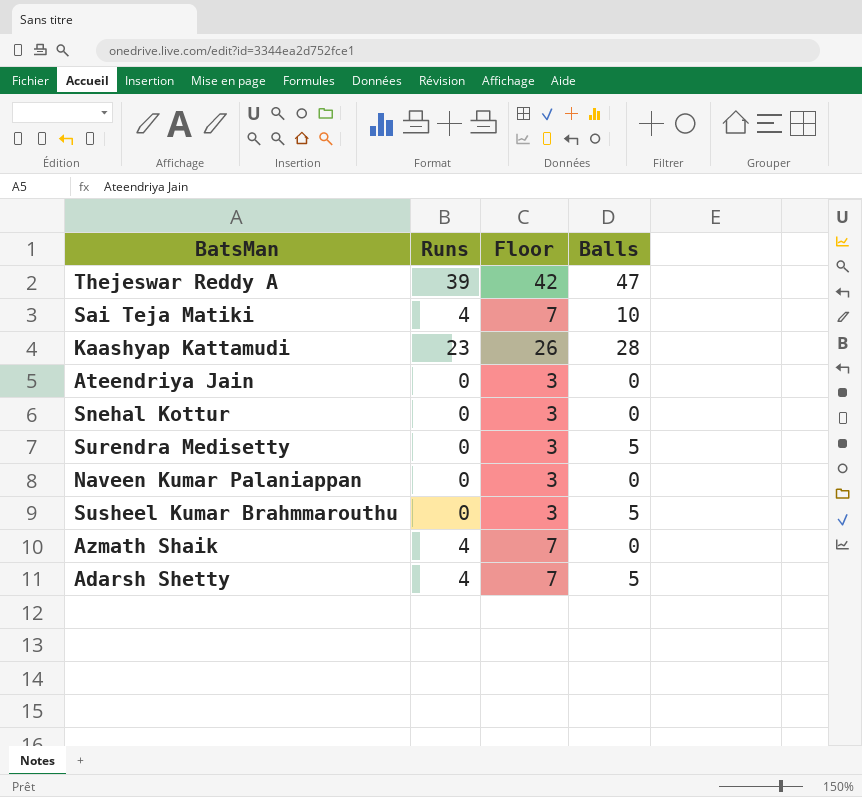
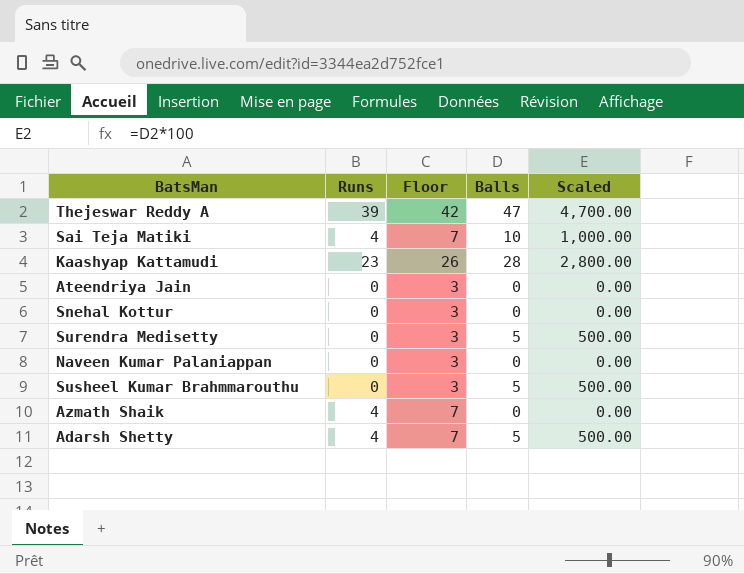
column Scaled | formula: none -> [Balls] * 100

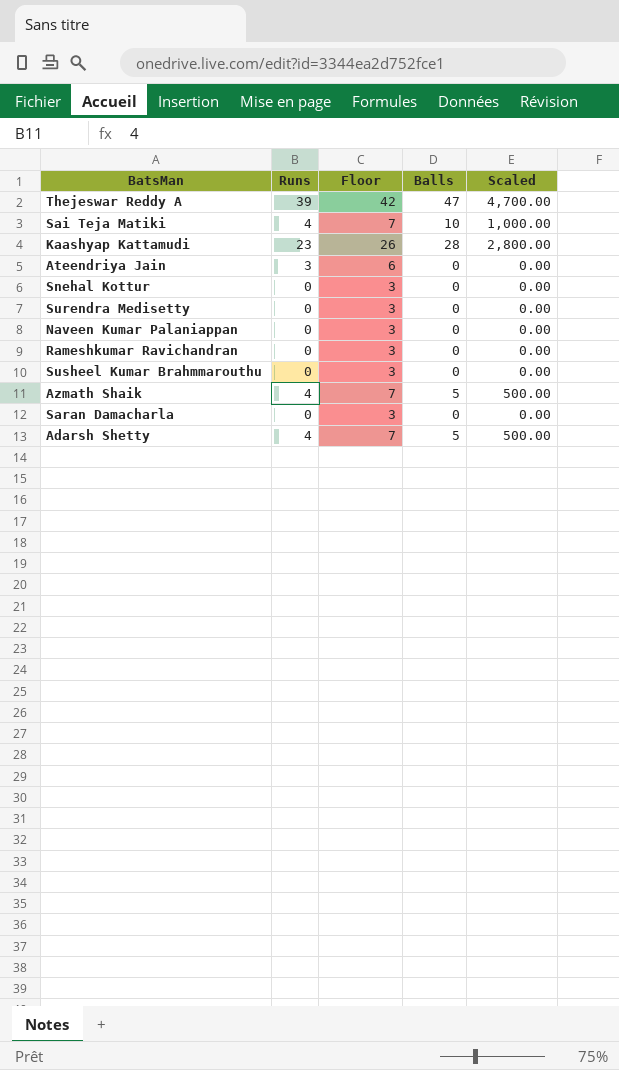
Ateendriya Jain | Runs: 0 -> 3
Ateendriya Jain | Floor: 3 -> 6
Surendra Medisetty | Balls: 5 -> 0
Surendra Medisetty | Scaled: 500.00 -> 0.00
row Rameshkumar Ravichandran: none -> 0 | 3 | 0 | 0.00
Susheel Kumar Brahmmarouthu | Balls: 5 -> 0
Susheel Kumar Brahmmarouthu | Scaled: 500.00 -> 0.00
Azmath Shaik | Balls: 0 -> 5
Azmath Shaik | Scaled: 0.00 -> 500.00
row Saran Damacharla: none -> 0 | 3 | 0 | 0.00

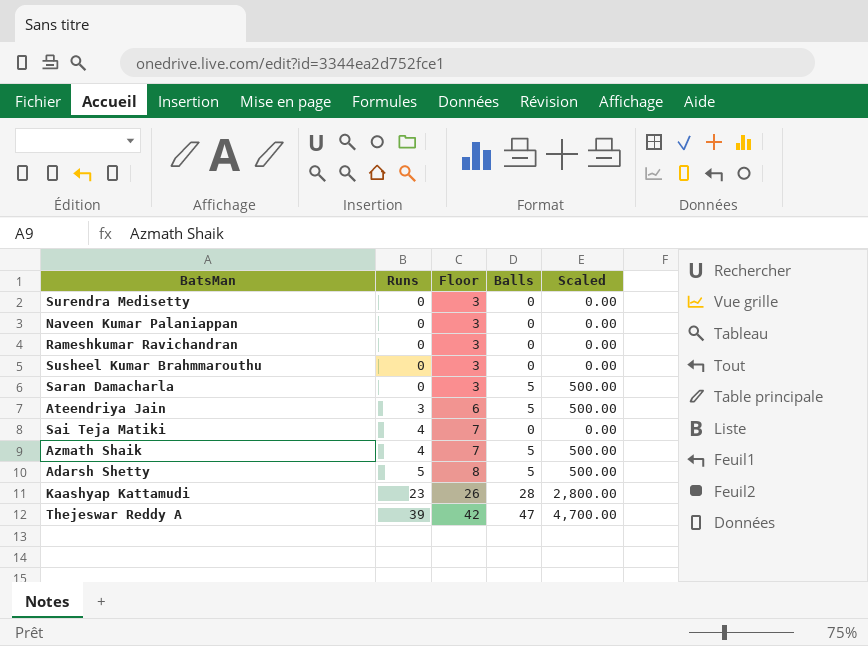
row order: none -> Runs ascending
row Snehal Kottur: 0 | 3 | 0 | 0.00 -> none
Saran Damacharla | Balls: 0 -> 5
Saran Damacharla | Scaled: 0.00 -> 500.00
Ateendriya Jain | Balls: 0 -> 5
Ateendriya Jain | Scaled: 0.00 -> 500.00
Sai Teja Matiki | Balls: 10 -> 0
Sai Teja Matiki | Scaled: 1,000.00 -> 0.00
Adarsh Shetty | Runs: 4 -> 5
Adarsh Shetty | Floor: 7 -> 8

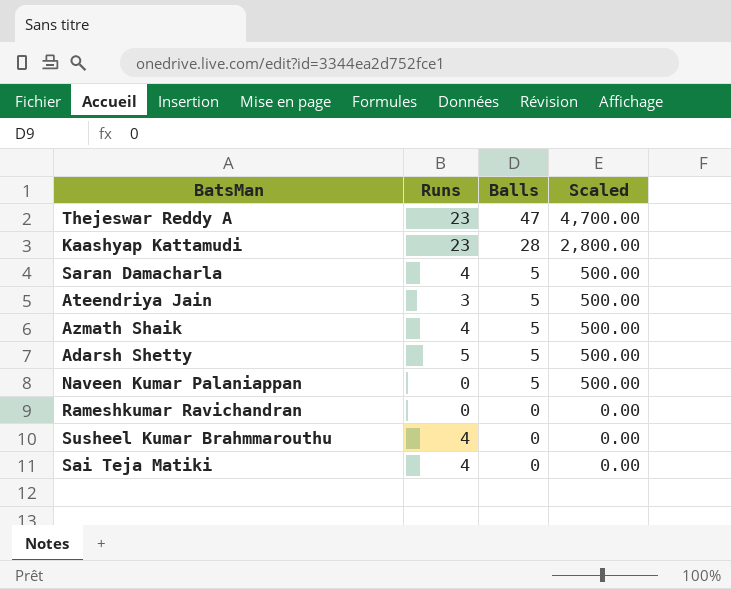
row order: Runs ascending -> Balls descending
column Floor | formula: [Runs] + 3 -> none
row Surendra Medisetty: 0 | 3 | 0 | 0.00 -> none
Thejeswar Reddy A | Runs: 39 -> 23
Saran Damacharla | Runs: 0 -> 4
Naveen Kumar Palaniappan | Balls: 0 -> 5
Naveen Kumar Palaniappan | Scaled: 0.00 -> 500.00
Susheel Kumar Brahmmarouthu | Runs: 0 -> 4

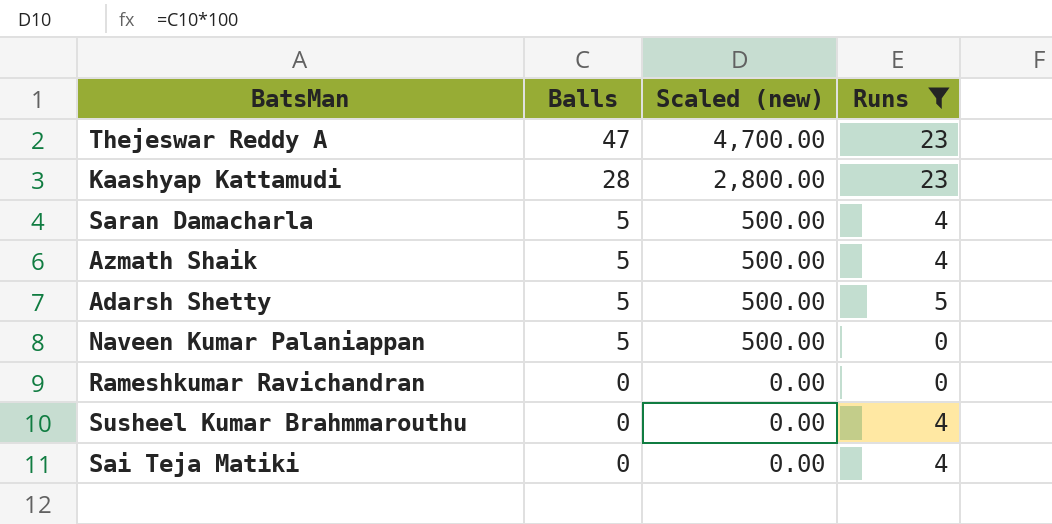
filter: none -> Runs != 3
column name: Scaled -> Scaled (new)
column Runs | position: 2 -> 4

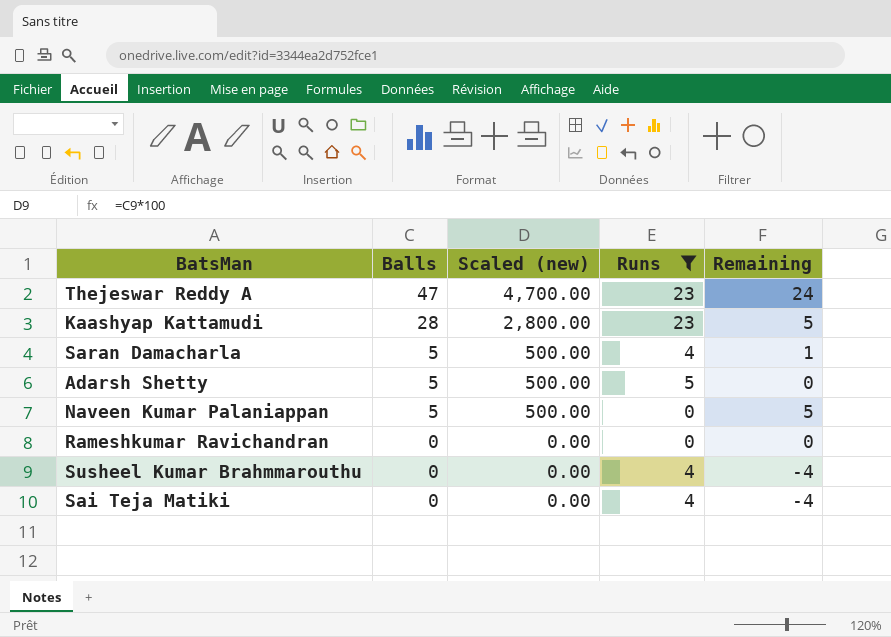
column Remaining | formula: none -> [Balls] - [Runs]
row Azmath Shaik: 5 | 500.00 | 4 -> none

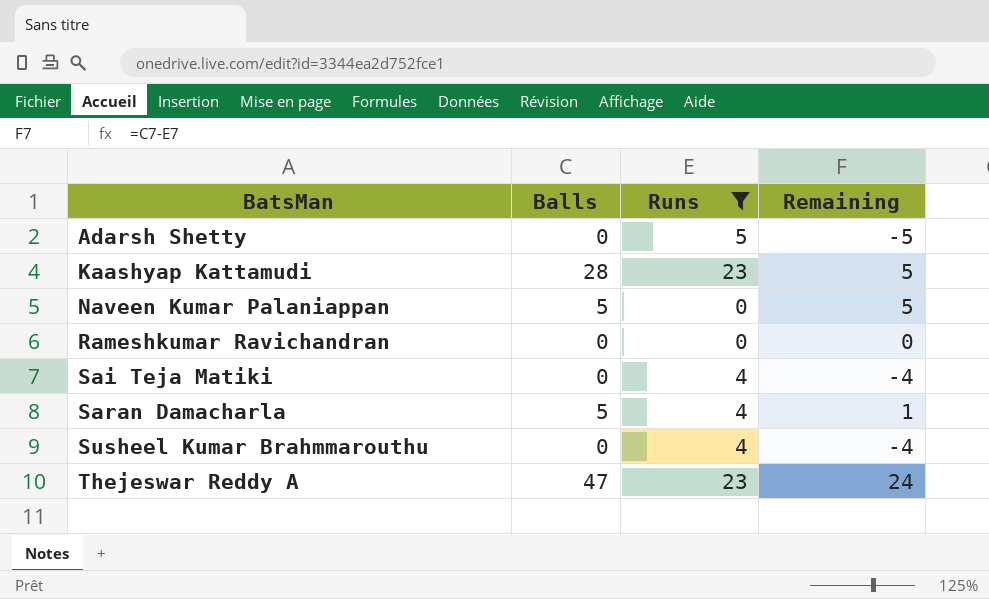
row order: Balls descending -> BatsMan ascending
column Scaled (new) | formula: [Balls] * 100 -> none
Adarsh Shetty | Balls: 5 -> 0
Adarsh Shetty | Remaining: 0 -> -5

